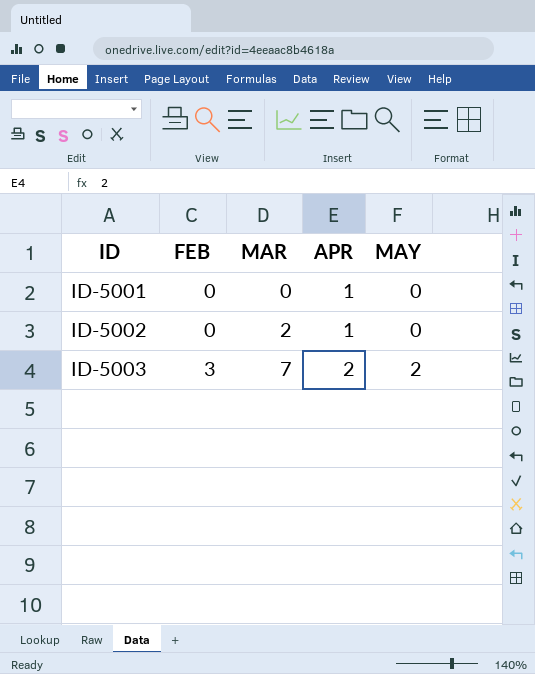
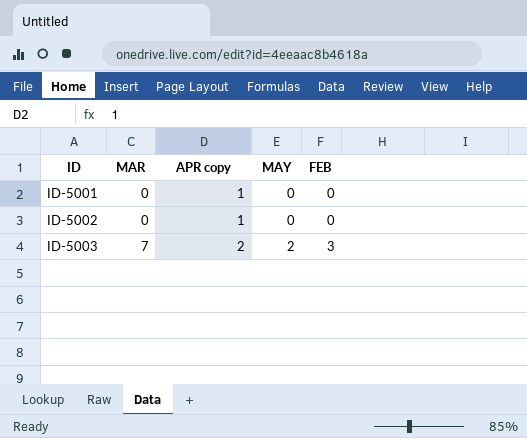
column name: APR -> APR copy
column FEB | position: 2 -> 5
ID-5002 | MAR: 2 -> 0

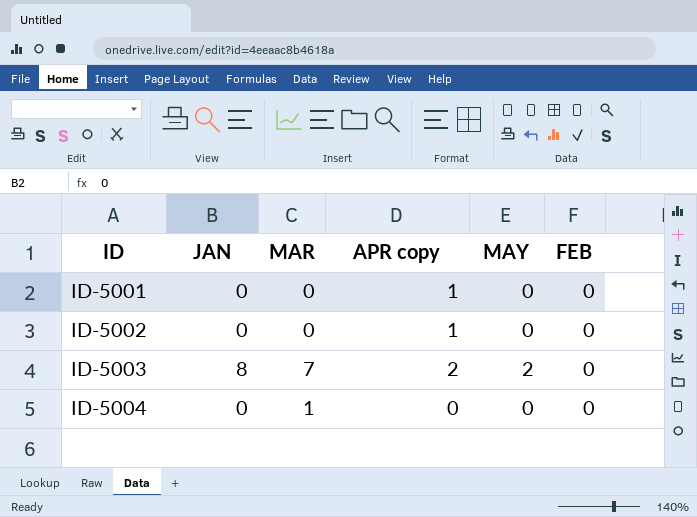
column JAN | position: none -> 2
ID-5003 | FEB: 3 -> 0
row ID-5004: none -> 0 | 1 | 0 | 0 | 0

